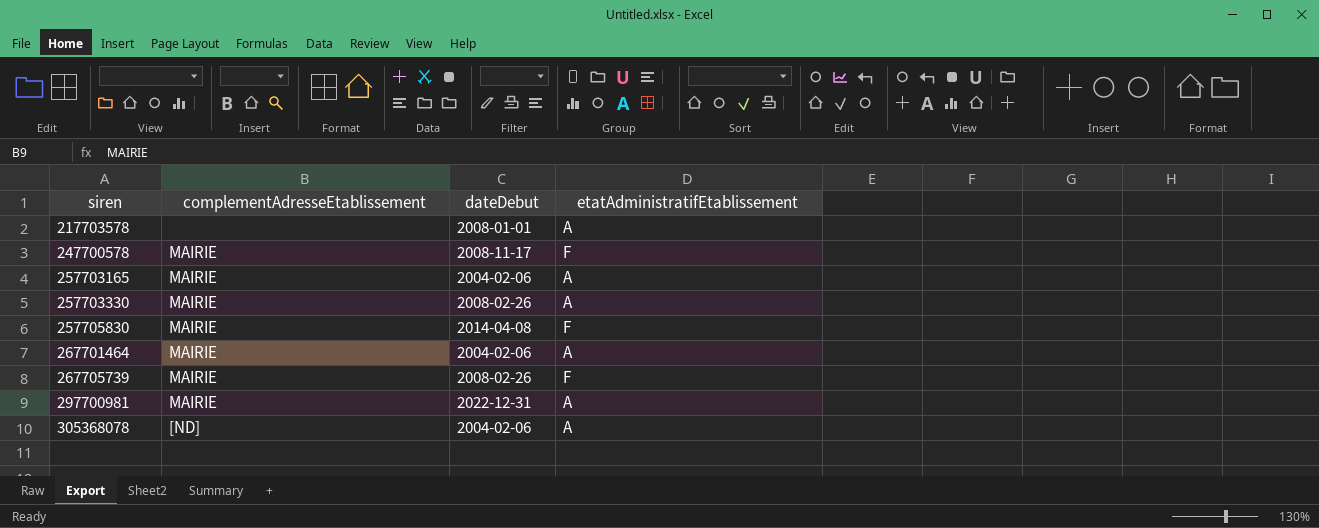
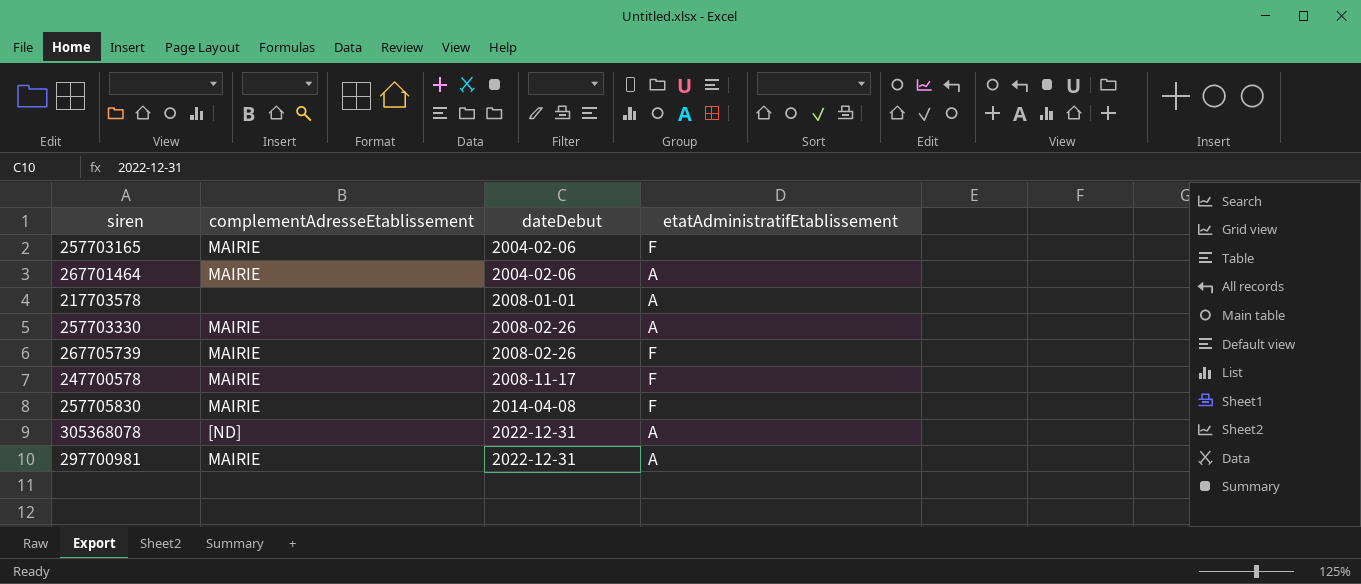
row order: siren ascending -> dateDebut ascending
257703165 | etatAdministratifEtablissement: A -> F
305368078 | dateDebut: 2004-02-06 -> 2022-12-31

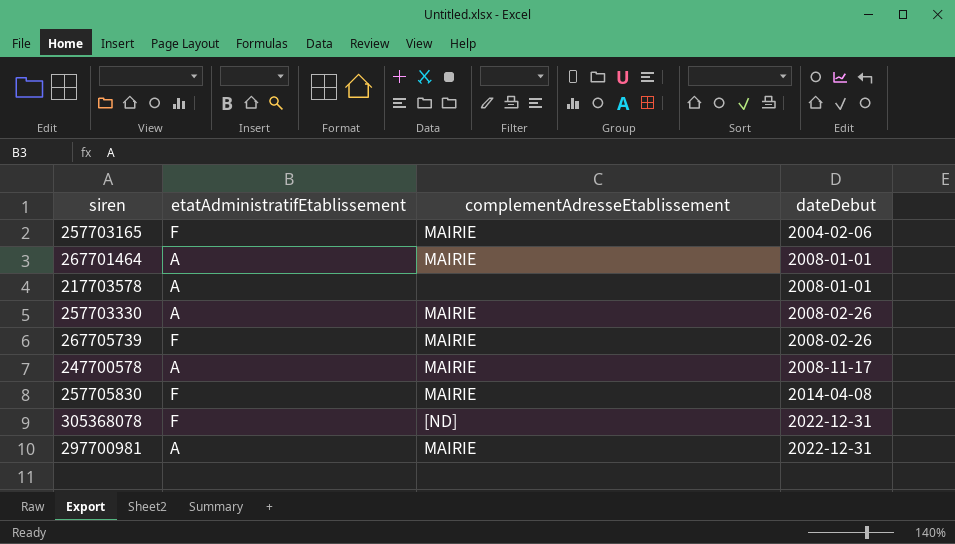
column etatAdministratifEtablissement | position: 4 -> 2
267701464 | dateDebut: 2004-02-06 -> 2008-01-01
247700578 | etatAdministratifEtablissement: F -> A
305368078 | etatAdministratifEtablissement: A -> F

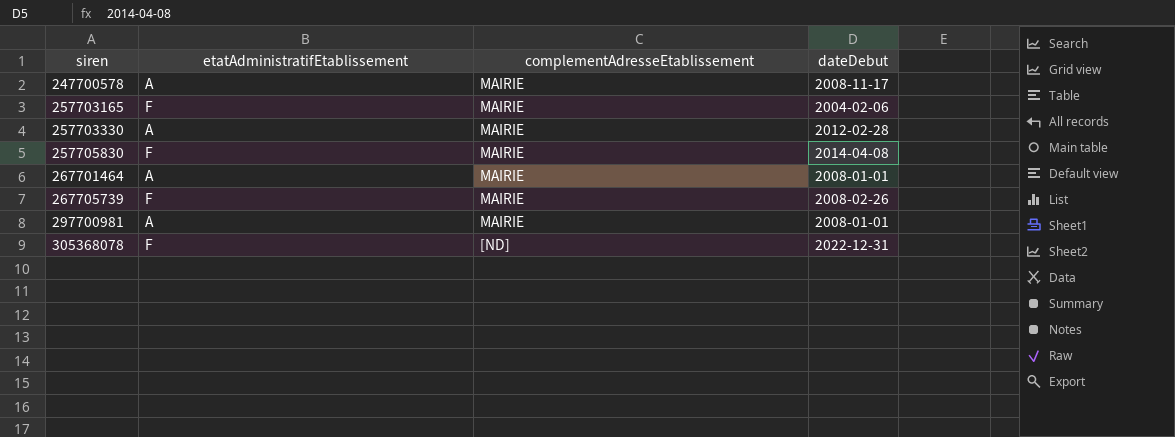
row order: dateDebut ascending -> siren ascending
row 217703578: A | none | 2008-01-01 -> none
257703330 | dateDebut: 2008-02-26 -> 2012-02-28
297700981 | dateDebut: 2022-12-31 -> 2008-01-01

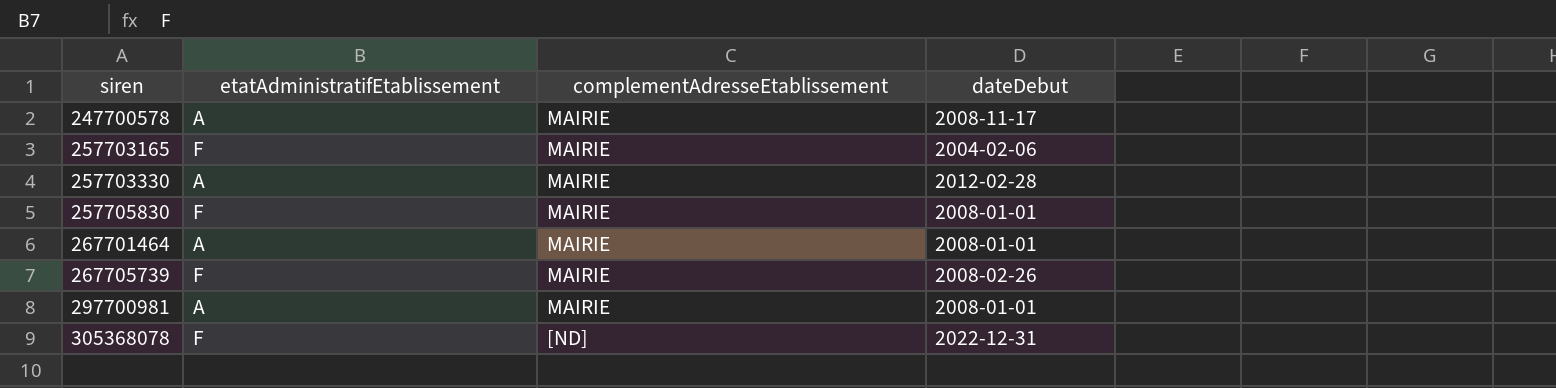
257705830 | dateDebut: 2014-04-08 -> 2008-01-01

